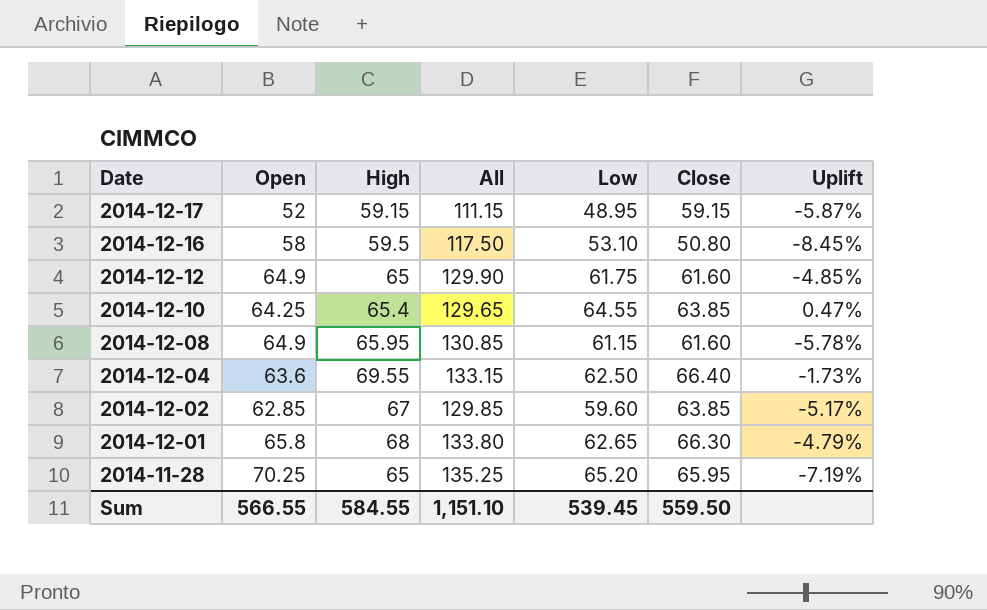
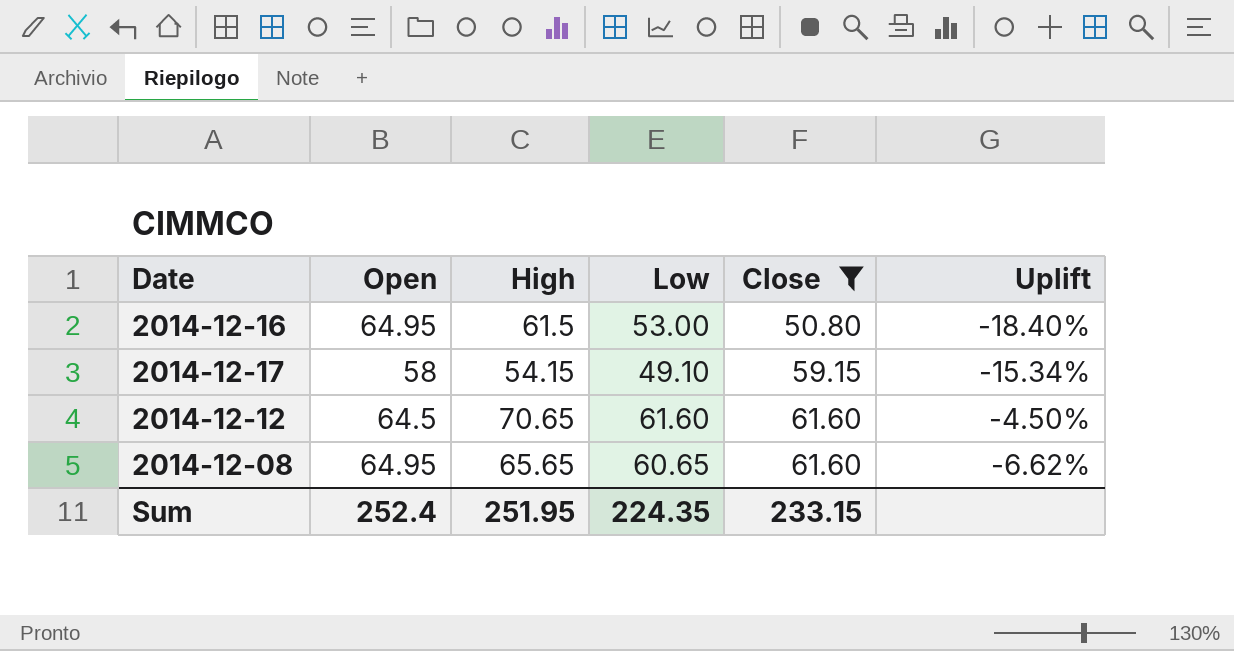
filter: none -> Close <= 61.60
row order: Date descending -> Close ascending
column All | formula: [Open] + [High] -> none
2014-12-16 | Open: 58 -> 64.95
2014-12-16 | High: 59.5 -> 61.5
2014-12-16 | Low: 53.10 -> 53.00
2014-12-16 | Uplift: -8.45% -> -18.40%
2014-12-17 | Open: 52 -> 58
2014-12-17 | High: 59.15 -> 54.15
2014-12-17 | Low: 48.95 -> 49.10
2014-12-17 | Uplift: -5.87% -> -15.34%
2014-12-12 | Open: 64.9 -> 64.5
2014-12-12 | High: 65 -> 70.65
2014-12-12 | Low: 61.75 -> 61.60
2014-12-12 | Uplift: -4.85% -> -4.50%
2014-12-08 | Open: 64.9 -> 64.95
2014-12-08 | High: 65.95 -> 65.65
2014-12-08 | Low: 61.15 -> 60.65
2014-12-08 | Uplift: -5.78% -> -6.62%
Sum | Open: 566.55 -> 252.4
Sum | High: 584.55 -> 251.95
Sum | Low: 539.45 -> 224.35
Sum | Close: 559.50 -> 233.15

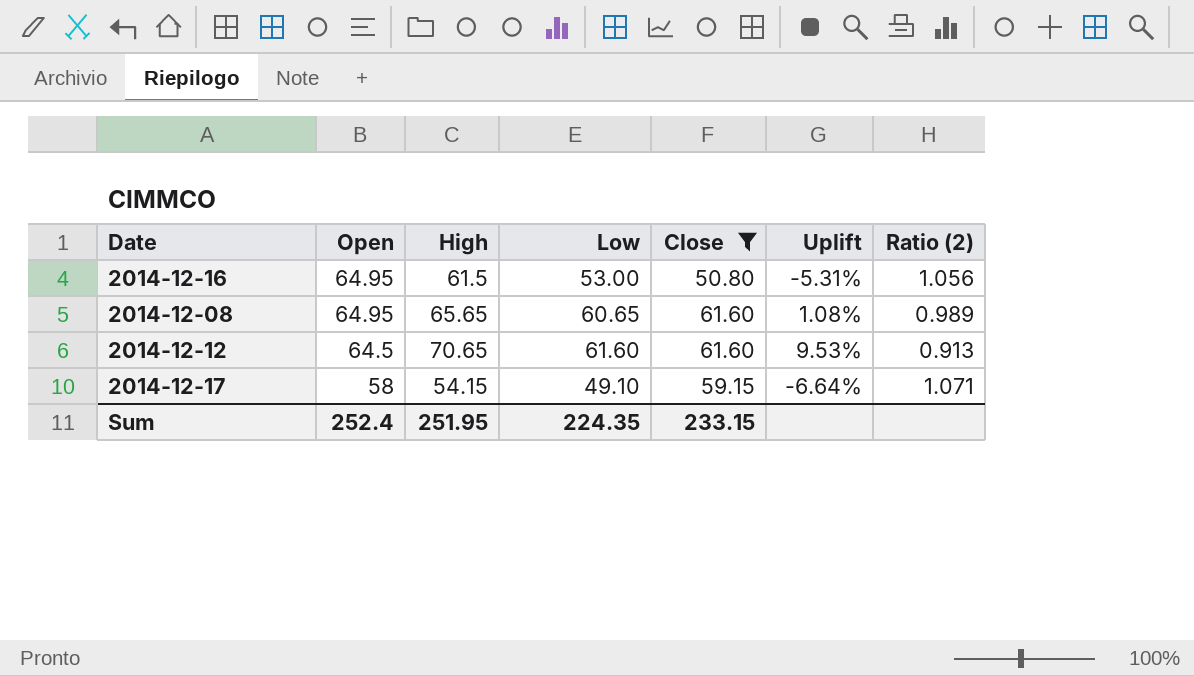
row order: Close ascending -> Open descending
column Uplift | formula: ([Low] - [Open]) / [Open] -> ([High] - [Open]) / [Open]
column Ratio (2) | formula: none -> [Open] / [High]

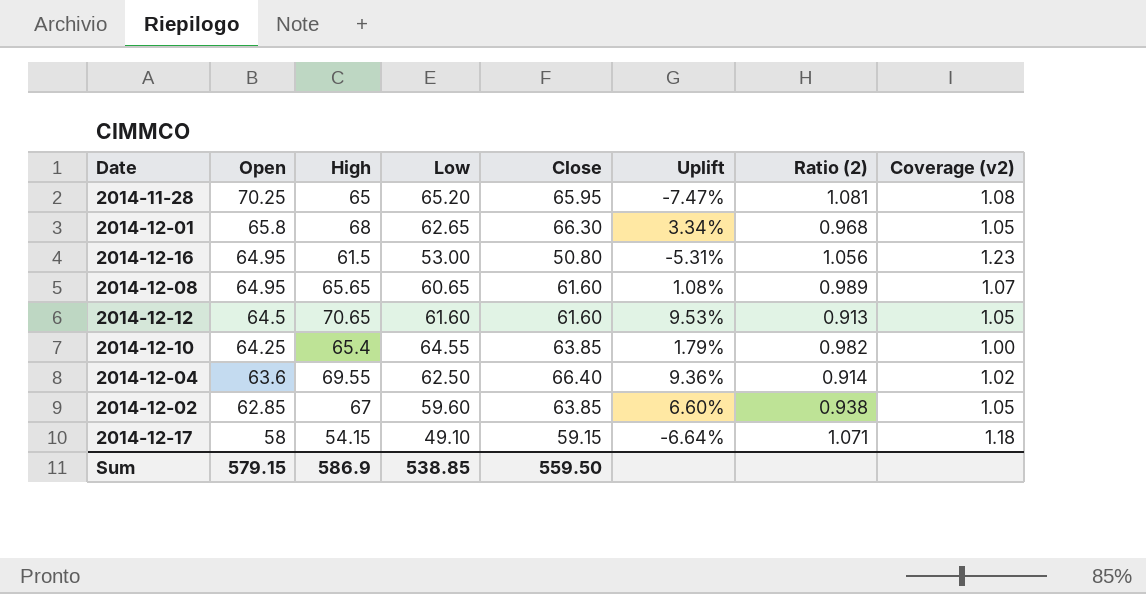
filter: Close <= 61.60 -> none
column Coverage (v2) | formula: none -> [Open] / [Low]
Sum | Open: 252.4 -> 579.15
Sum | High: 251.95 -> 586.9
Sum | Low: 224.35 -> 538.85
Sum | Close: 233.15 -> 559.50

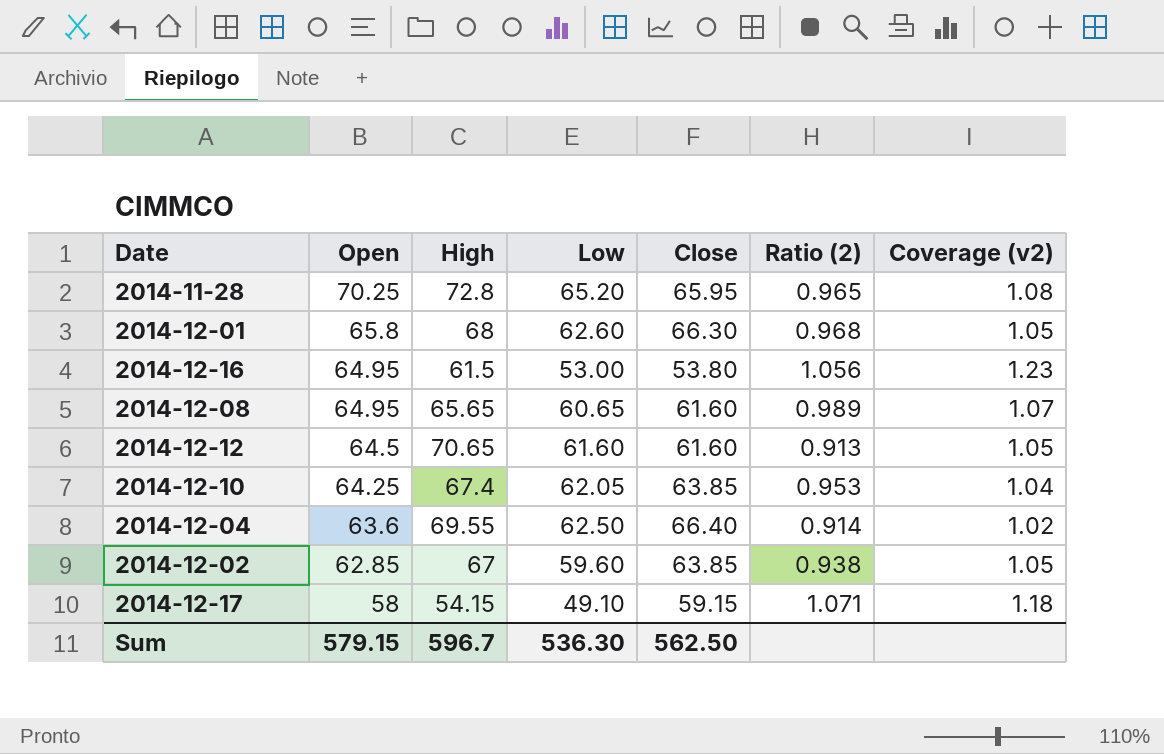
column Uplift | formula: ([High] - [Open]) / [Open] -> none
2014-11-28 | High: 65 -> 72.8
2014-11-28 | Ratio (2): 1.081 -> 0.965
2014-12-01 | Low: 62.65 -> 62.60
2014-12-16 | Close: 50.80 -> 53.80
2014-12-10 | High: 65.4 -> 67.4
2014-12-10 | Low: 64.55 -> 62.05
2014-12-10 | Ratio (2): 0.982 -> 0.953
2014-12-10 | Coverage (v2): 1.00 -> 1.04
Sum | High: 586.9 -> 596.7
Sum | Low: 538.85 -> 536.30
Sum | Close: 559.50 -> 562.50

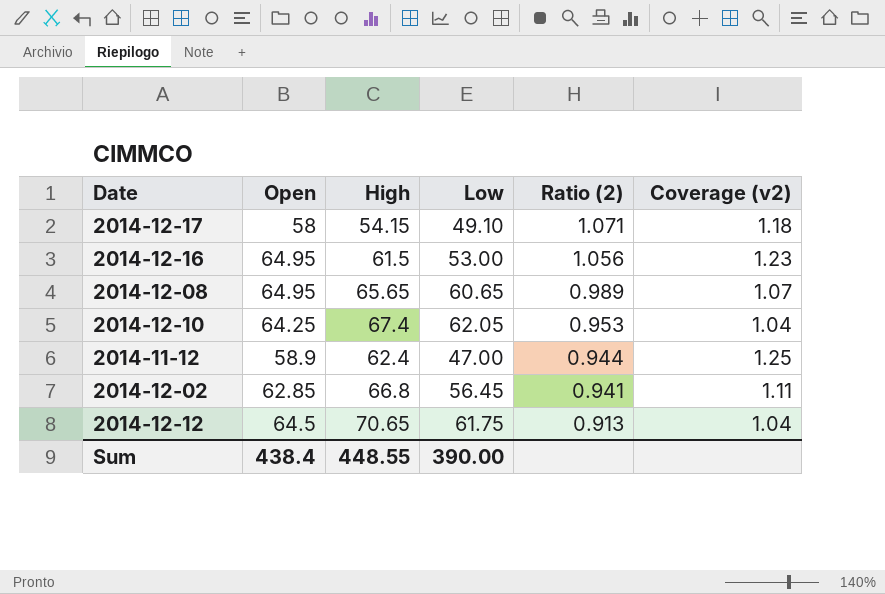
row order: Open descending -> Ratio (2) descending
column Close | position: 5 -> none
row 2014-11-28: 70.25 | 72.8 | 65.20 | 65.95 | 0.965 | 1.08 -> none
row 2014-12-01: 65.8 | 68 | 62.60 | 66.30 | 0.968 | 1.05 -> none
row 2014-12-04: 63.6 | 69.55 | 62.50 | 66.40 | 0.914 | 1.02 -> none
row 2014-11-12: none -> 58.9 | 62.4 | 47.00 | 0.944 | 1.25
2014-12-02 | High: 67 -> 66.8
2014-12-02 | Low: 59.60 -> 56.45
2014-12-02 | Ratio (2): 0.938 -> 0.941
2014-12-02 | Coverage (v2): 1.05 -> 1.11
2014-12-12 | Low: 61.60 -> 61.75
2014-12-12 | Coverage (v2): 1.05 -> 1.04
Sum | Open: 579.15 -> 438.4
Sum | High: 596.7 -> 448.55
Sum | Low: 536.30 -> 390.00

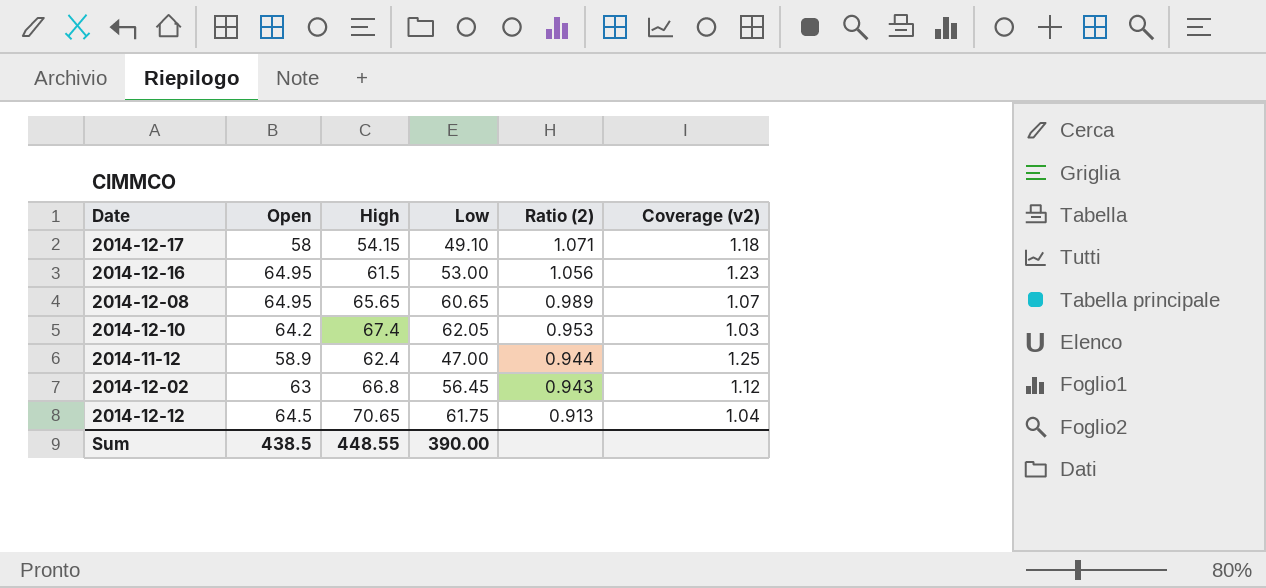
2014-12-10 | Open: 64.25 -> 64.2
2014-12-10 | Coverage (v2): 1.04 -> 1.03
2014-12-02 | Open: 62.85 -> 63
2014-12-02 | Ratio (2): 0.941 -> 0.943
2014-12-02 | Coverage (v2): 1.11 -> 1.12
Sum | Open: 438.4 -> 438.5

